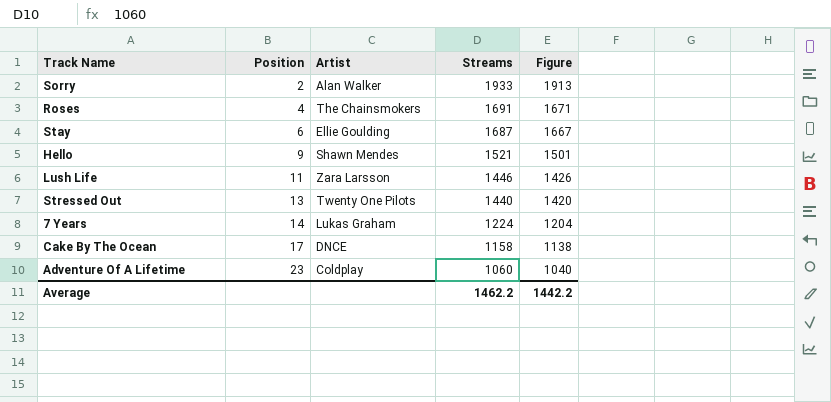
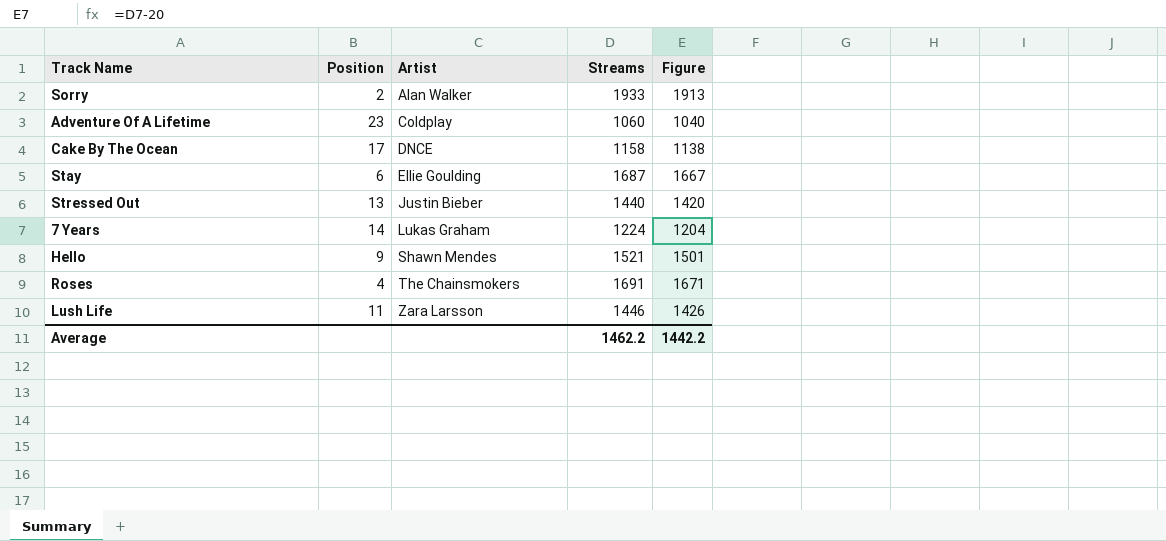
row order: Position ascending -> Artist ascending
Stressed Out | Artist: Twenty One Pilots -> Justin Bieber

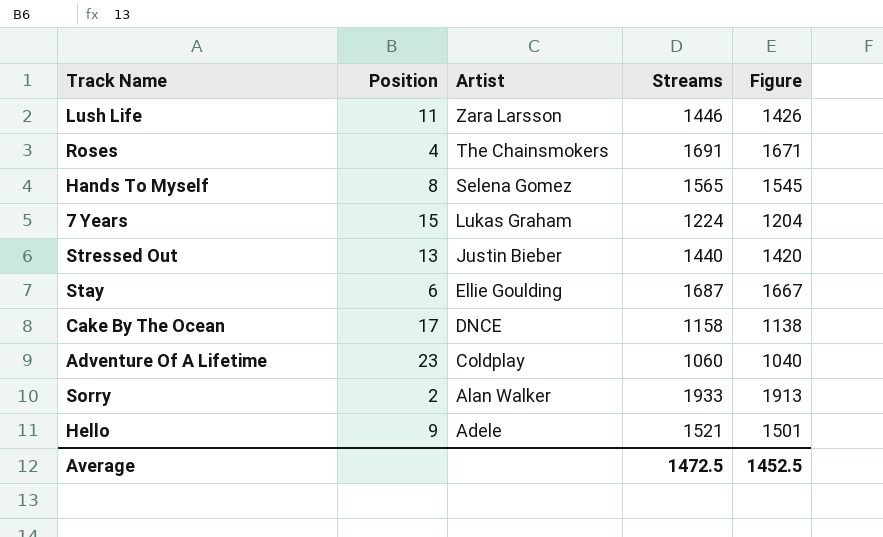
row order: Artist ascending -> Artist descending
row Hands To Myself: none -> 8 | Selena Gomez | 1565 | 1545
7 Years | Position: 14 -> 15
Hello | Artist: Shawn Mendes -> Adele
Average | Streams: 1462.2 -> 1472.5
Average | Figure: 1442.2 -> 1452.5

